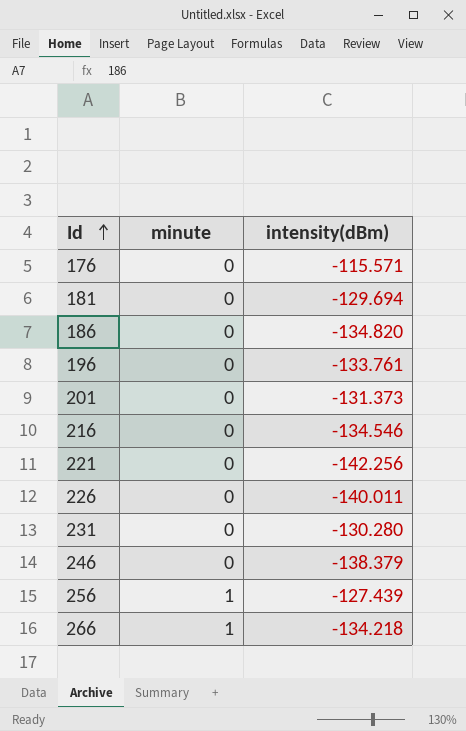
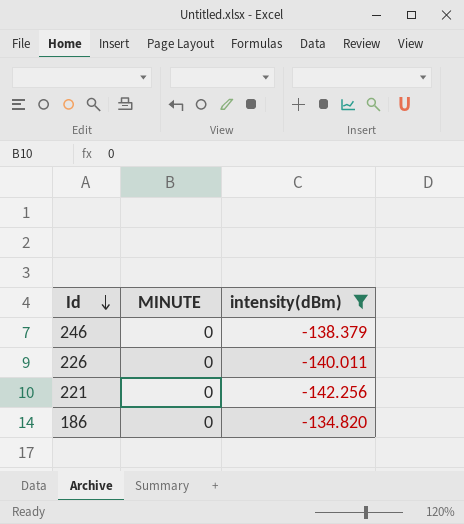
filter: none -> intensity(dBm) <= -134.820
row order: Id ascending -> Id descending
column name: minute -> MINUTE

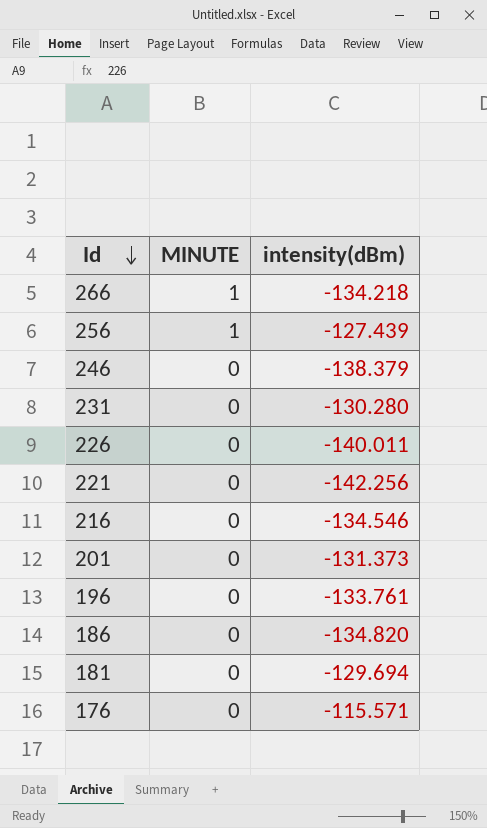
filter: intensity(dBm) <= -134.820 -> none

